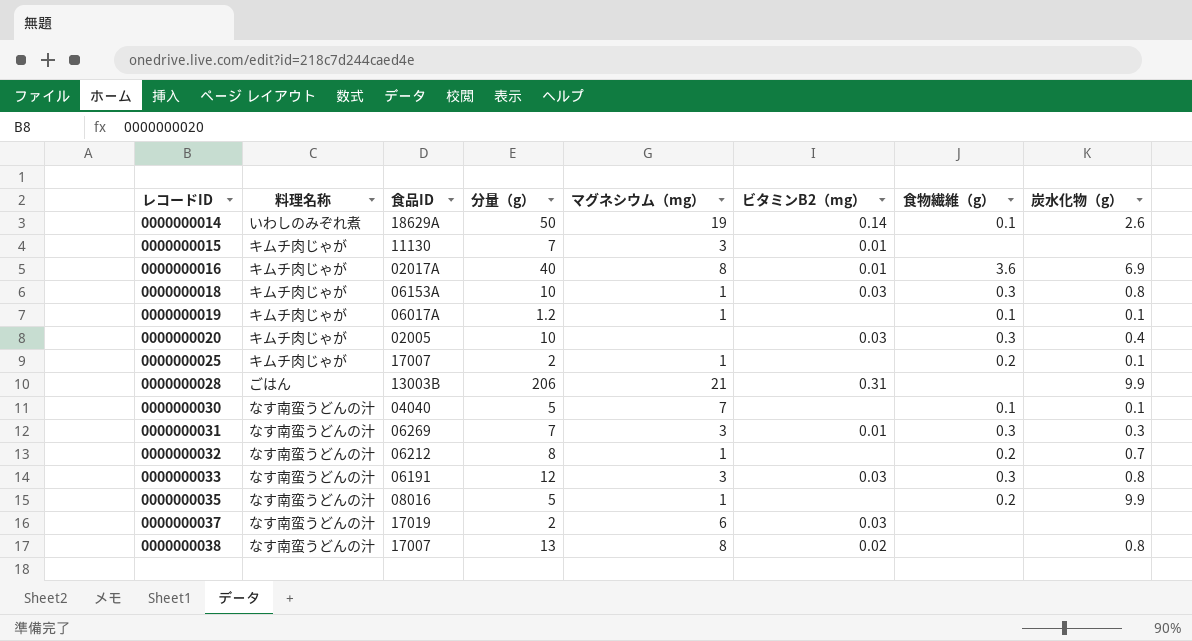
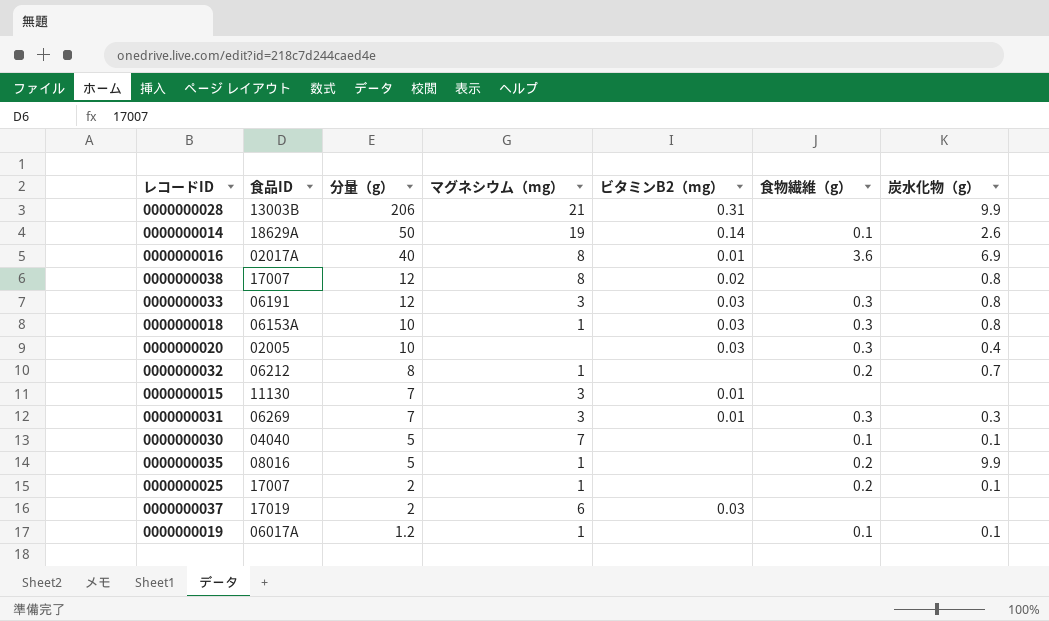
row order: レコードID ascending -> 分量（g） descending
column 料理名称 | position: 2 -> none
0000000038 | 分量（g）: 13 -> 12

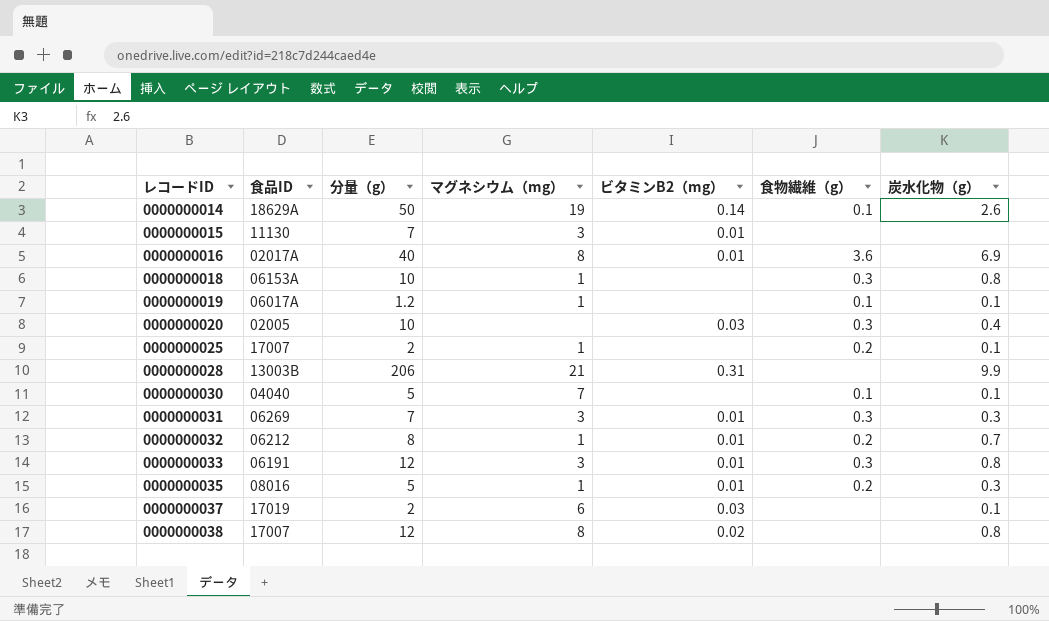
row order: 分量（g） descending -> レコードID ascending
0000000018 | ビタミンB2（mg）: 0.03 -> none
0000000032 | ビタミンB2（mg）: none -> 0.01
0000000033 | ビタミンB2（mg）: 0.03 -> 0.01
0000000035 | ビタミンB2（mg）: none -> 0.01
0000000035 | 炭水化物（g）: 9.9 -> 0.3
0000000037 | 炭水化物（g）: none -> 0.1

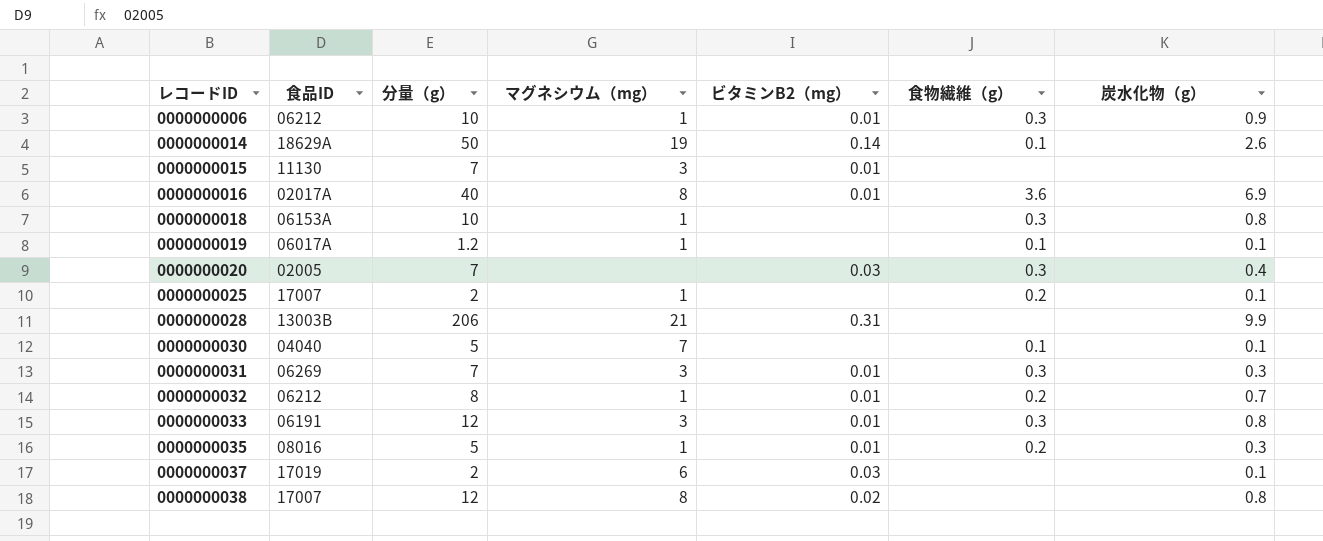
row 0000000006: none -> 06212 | 10 | 1 | 0.01 | 0.3 | 0.9
0000000020 | 分量（g）: 10 -> 7

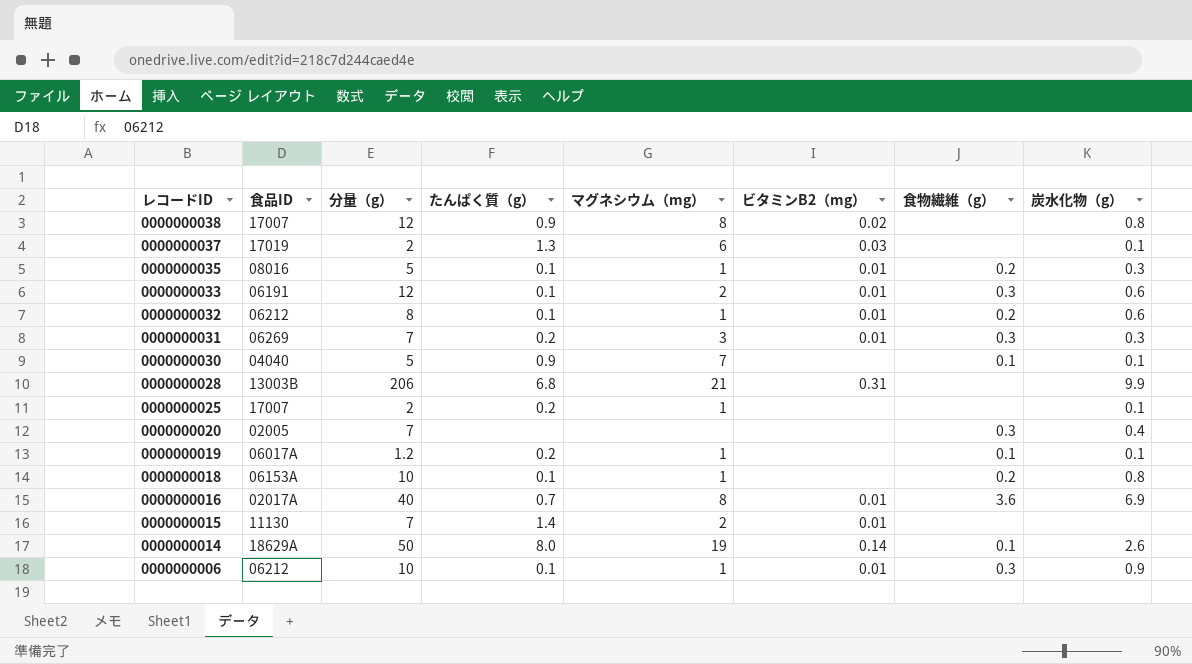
row order: レコードID ascending -> レコードID descending
column たんぱく質（g） | position: none -> 4
0000000033 | マグネシウム（mg）: 3 -> 2
0000000033 | 炭水化物（g）: 0.8 -> 0.6
0000000032 | 炭水化物（g）: 0.7 -> 0.6
0000000025 | 食物繊維（g）: 0.2 -> none
0000000020 | ビタミンB2（mg）: 0.03 -> none
0000000018 | 食物繊維（g）: 0.3 -> 0.2
0000000015 | マグネシウム（mg）: 3 -> 2

